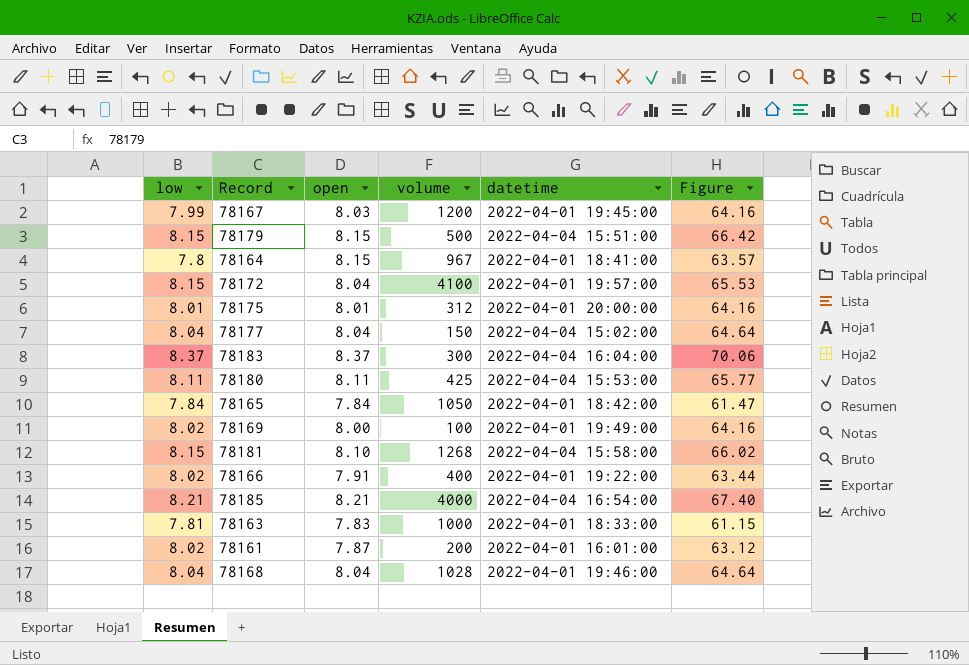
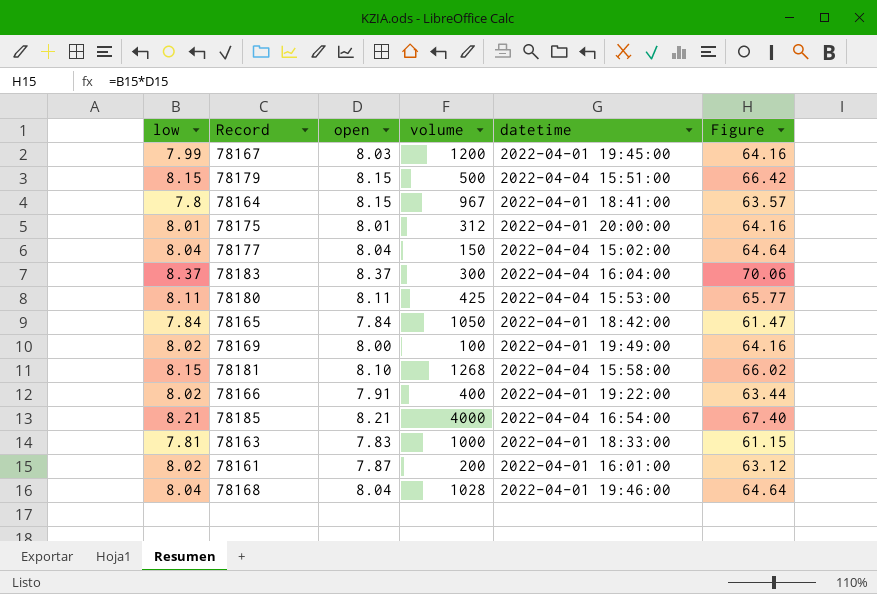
row 78172: 8.15 | 8.04 | 4100 | 2022-04-01 19:57:00 | 65.53 -> none

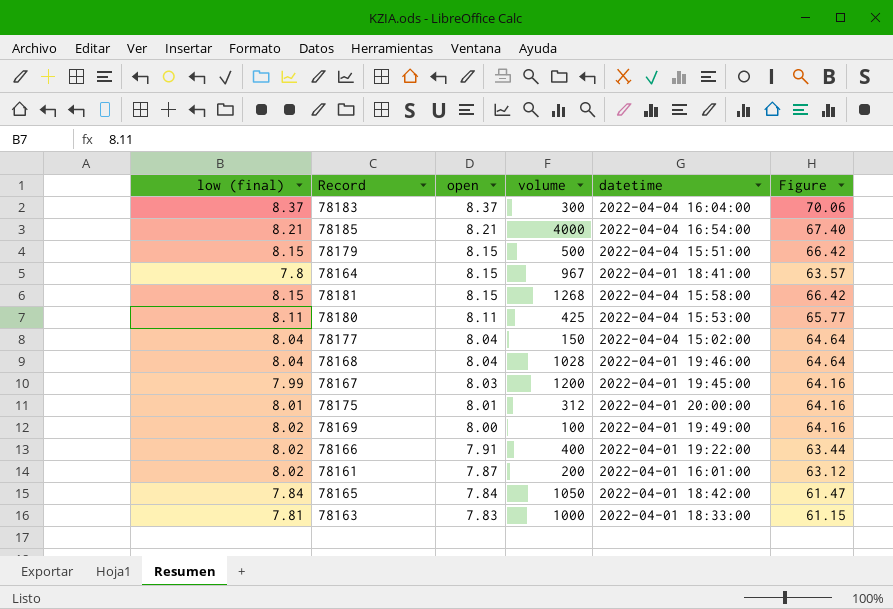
row order: none -> open descending
column name: low -> low (final)
78181 | open: 8.10 -> 8.15
78181 | Figure: 66.02 -> 66.42

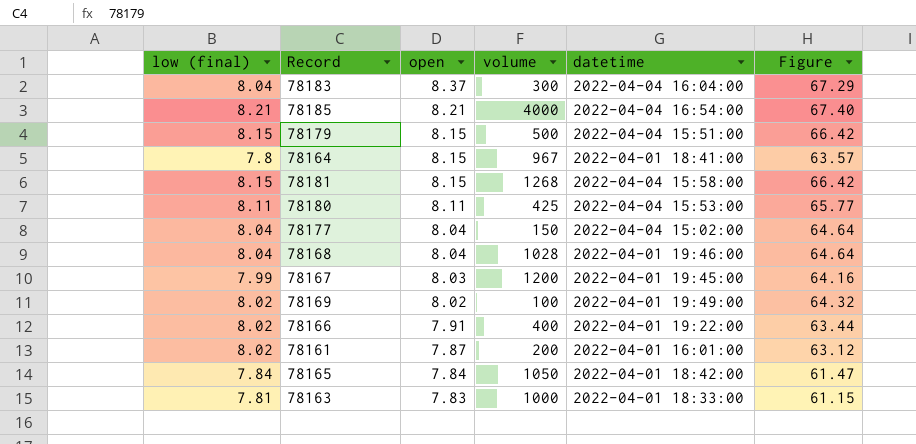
row 78175: 8.01 | 8.01 | 312 | 2022-04-01 20:00:00 | 64.16 -> none
78183 | low (final): 8.37 -> 8.04
78183 | Figure: 70.06 -> 67.29
78169 | open: 8.00 -> 8.02
78169 | Figure: 64.16 -> 64.32

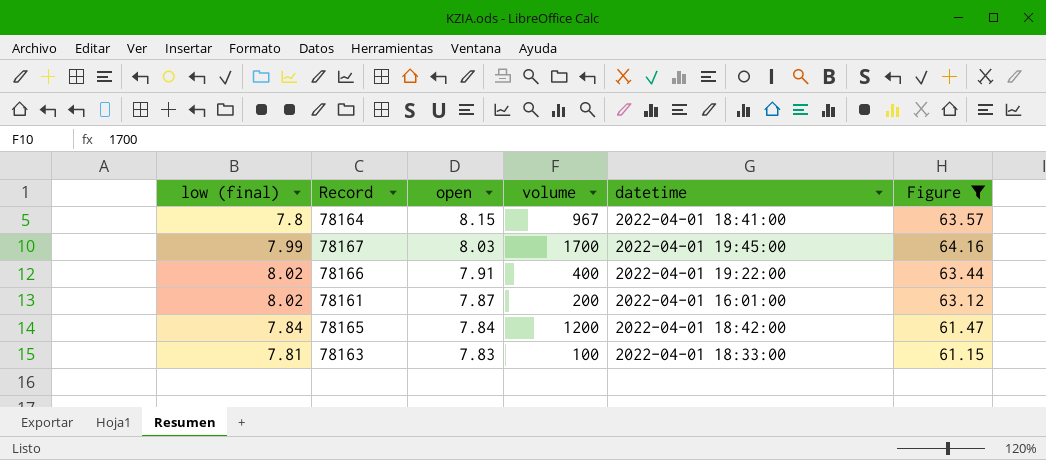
filter: none -> Figure <= 64.16
78167 | volume: 1200 -> 1700
78165 | volume: 1050 -> 1200
78163 | volume: 1000 -> 100

